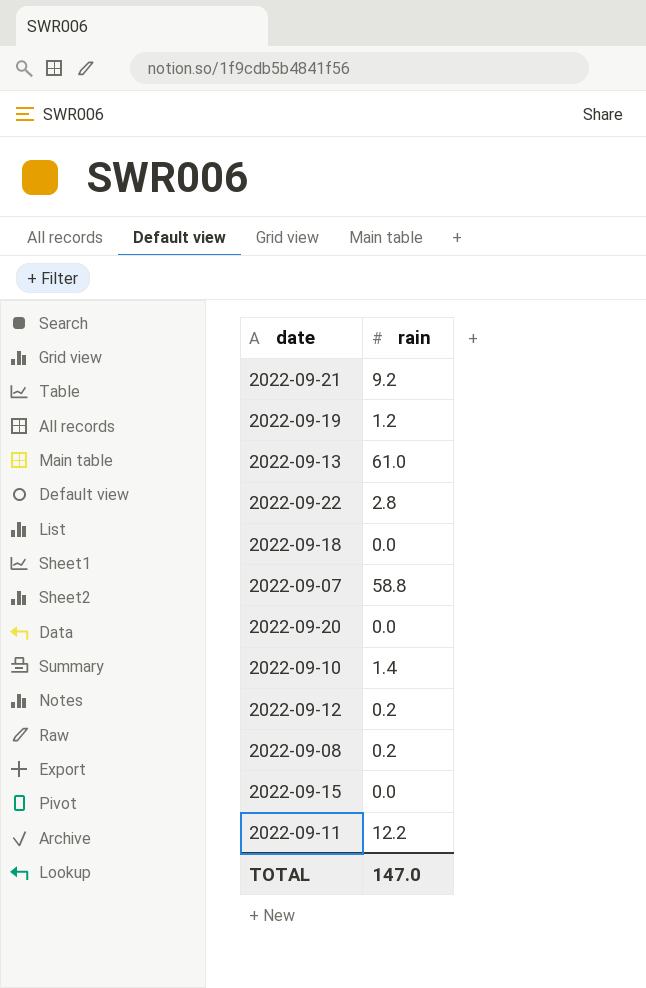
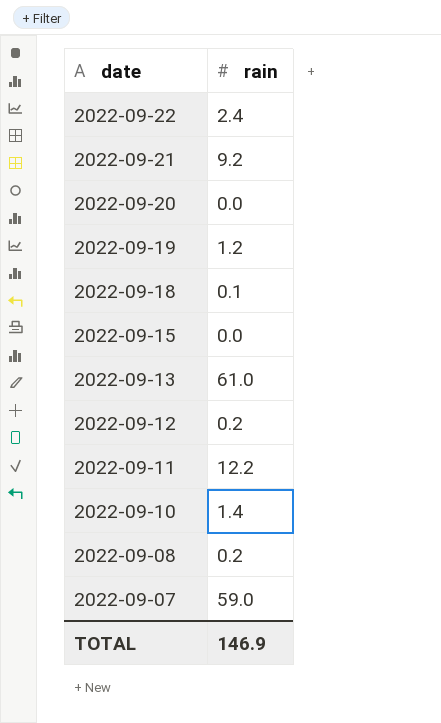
row order: none -> date descending
2022-09-22 | rain: 2.8 -> 2.4
2022-09-18 | rain: 0.0 -> 0.1
2022-09-07 | rain: 58.8 -> 59.0
TOTAL | rain: 147.0 -> 146.9

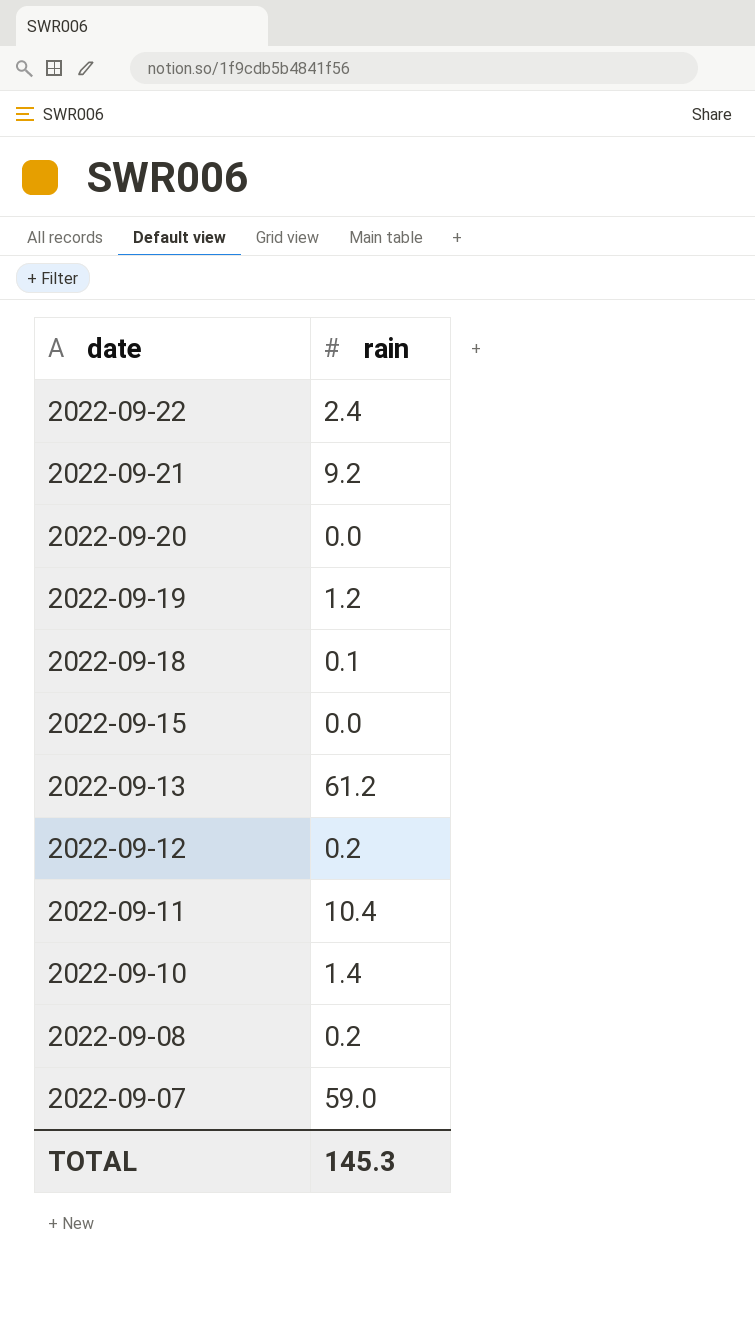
2022-09-13 | rain: 61.0 -> 61.2
2022-09-11 | rain: 12.2 -> 10.4
TOTAL | rain: 146.9 -> 145.3

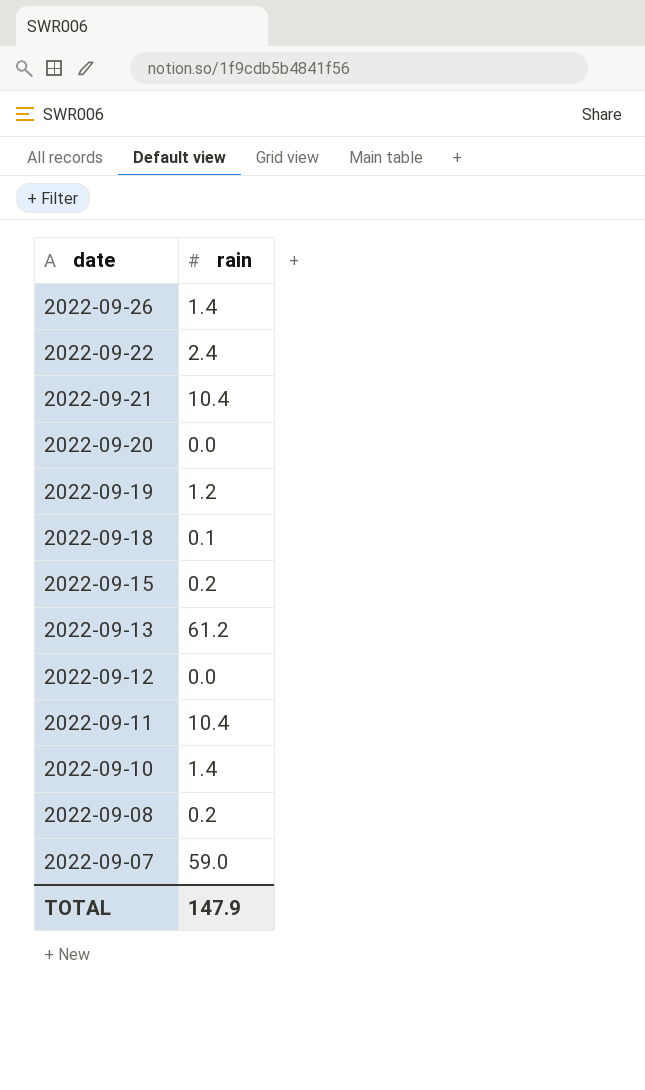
row 2022-09-26: none -> 1.4
2022-09-21 | rain: 9.2 -> 10.4
2022-09-15 | rain: 0.0 -> 0.2
2022-09-12 | rain: 0.2 -> 0.0
TOTAL | rain: 145.3 -> 147.9

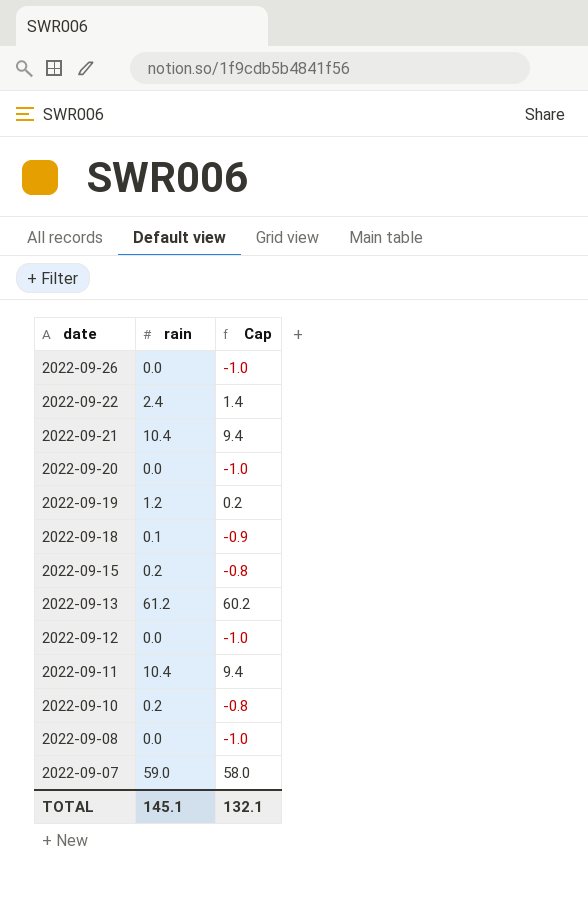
column Cap | formula: none -> [rain] - 1
2022-09-26 | rain: 1.4 -> 0.0
2022-09-10 | rain: 1.4 -> 0.2
2022-09-08 | rain: 0.2 -> 0.0
TOTAL | rain: 147.9 -> 145.1

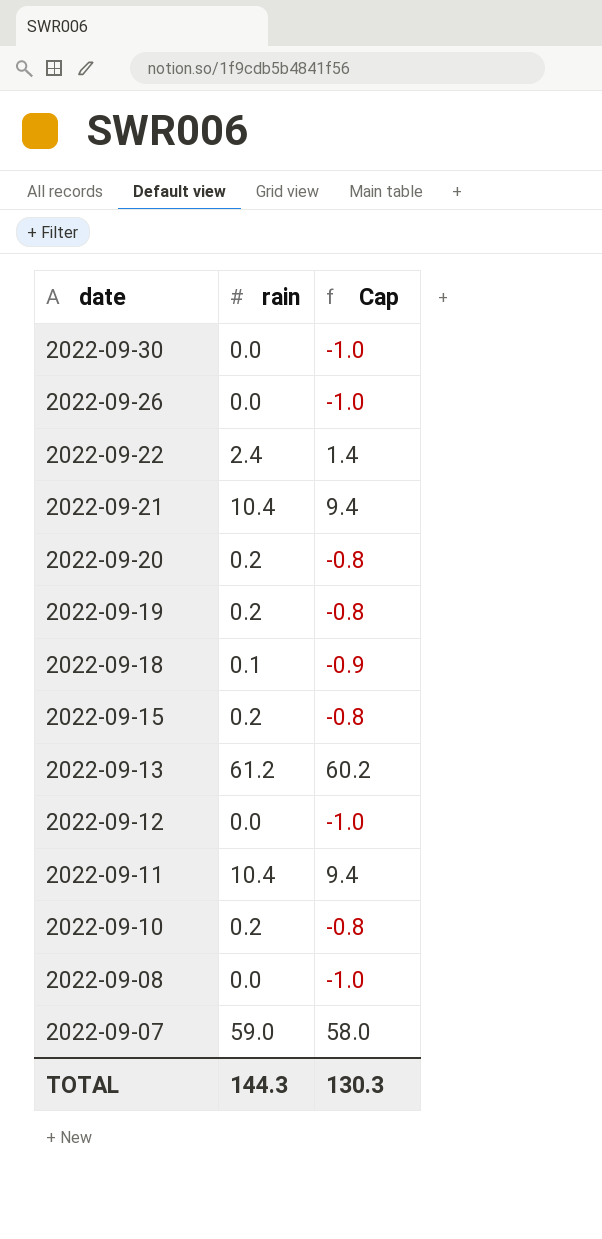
row 2022-09-30: none -> 0.0 | -1.0
2022-09-20 | rain: 0.0 -> 0.2
2022-09-20 | Cap: -1.0 -> -0.8
2022-09-19 | rain: 1.2 -> 0.2
2022-09-19 | Cap: 0.2 -> -0.8
TOTAL | rain: 145.1 -> 144.3
TOTAL | Cap: 132.1 -> 130.3

